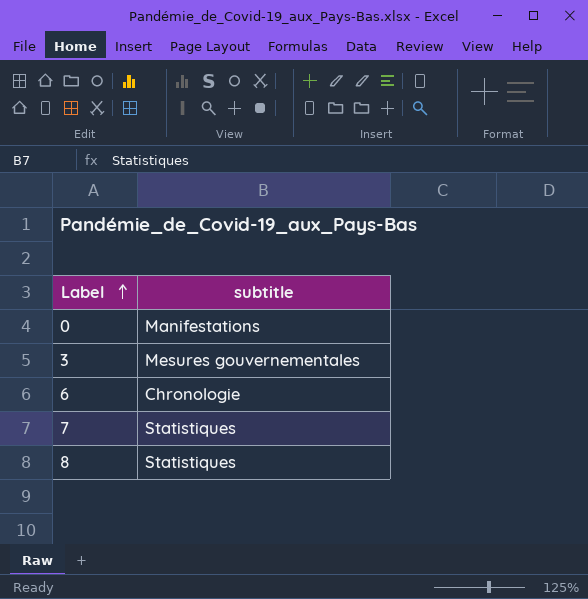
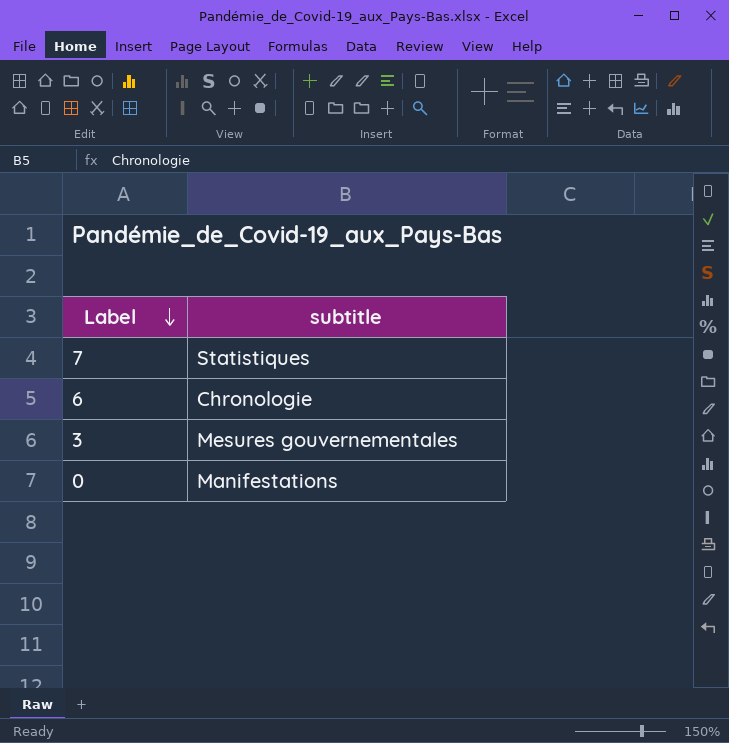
row order: Label ascending -> Label descending
row 8: Statistiques -> none

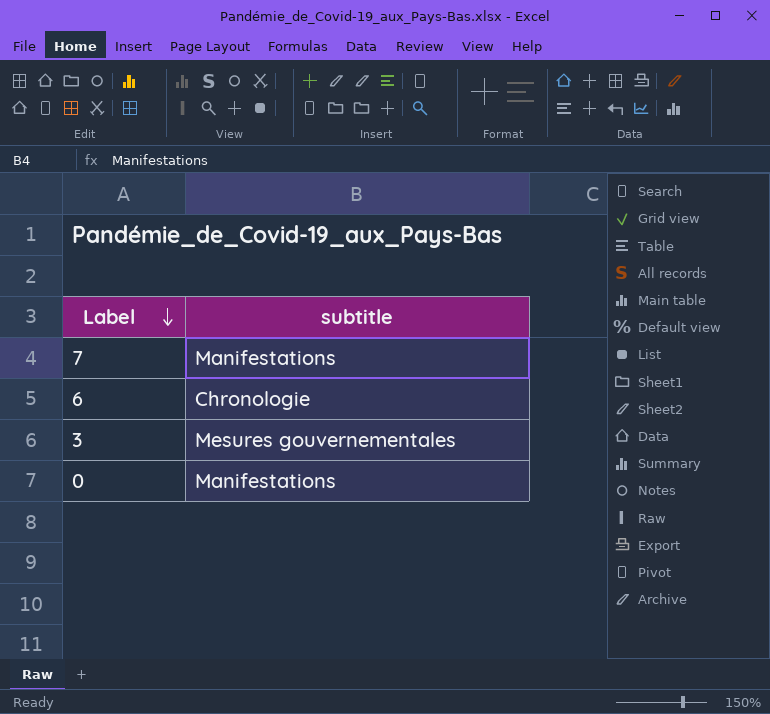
7 | subtitle: Statistiques -> Manifestations

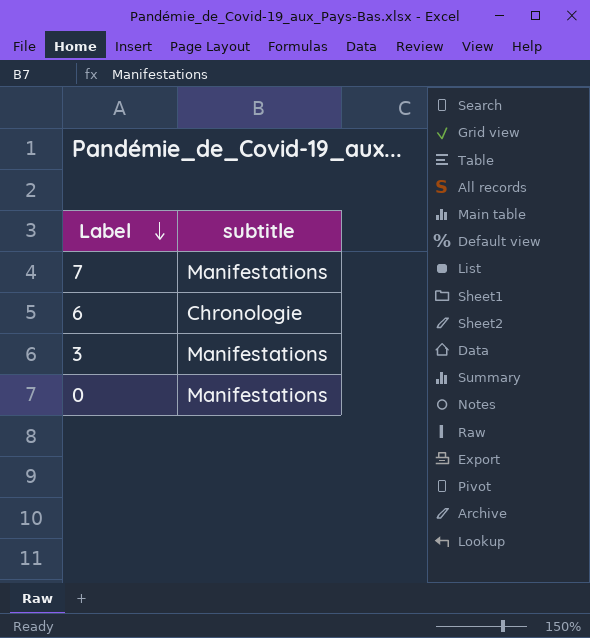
3 | subtitle: Mesures gouvernementales -> Manifestations

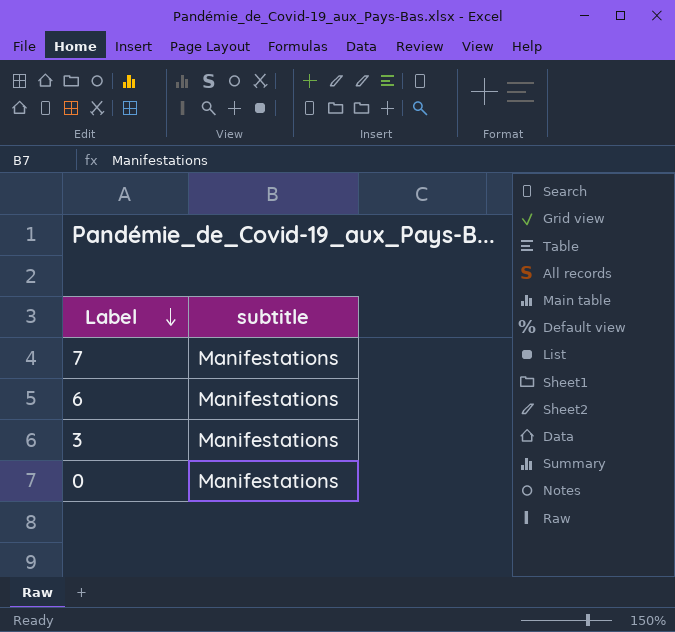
6 | subtitle: Chronologie -> Manifestations

